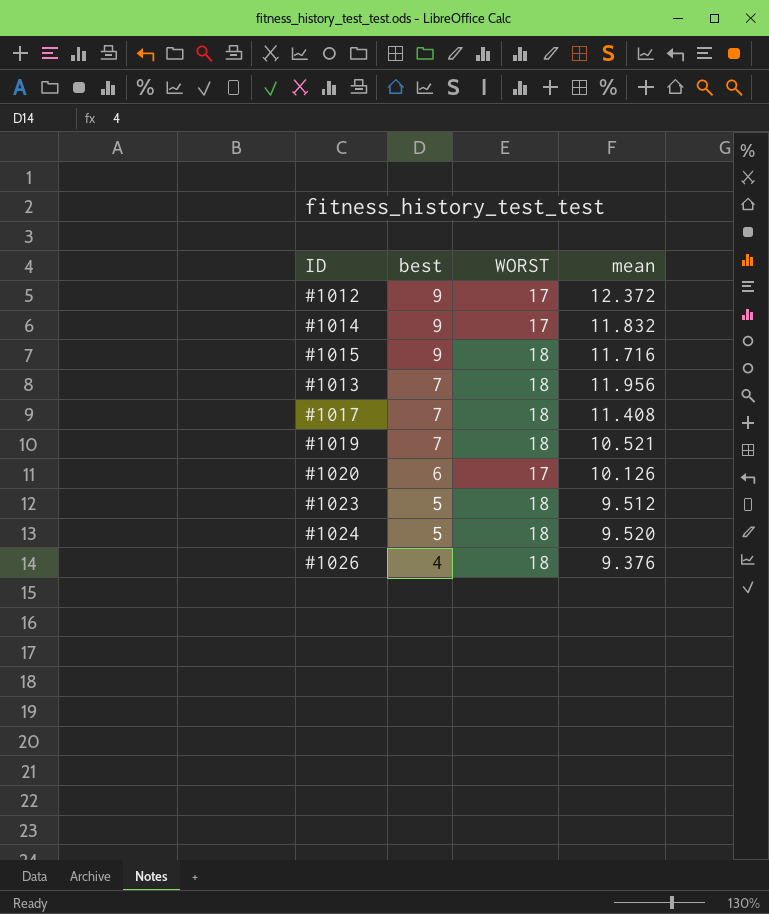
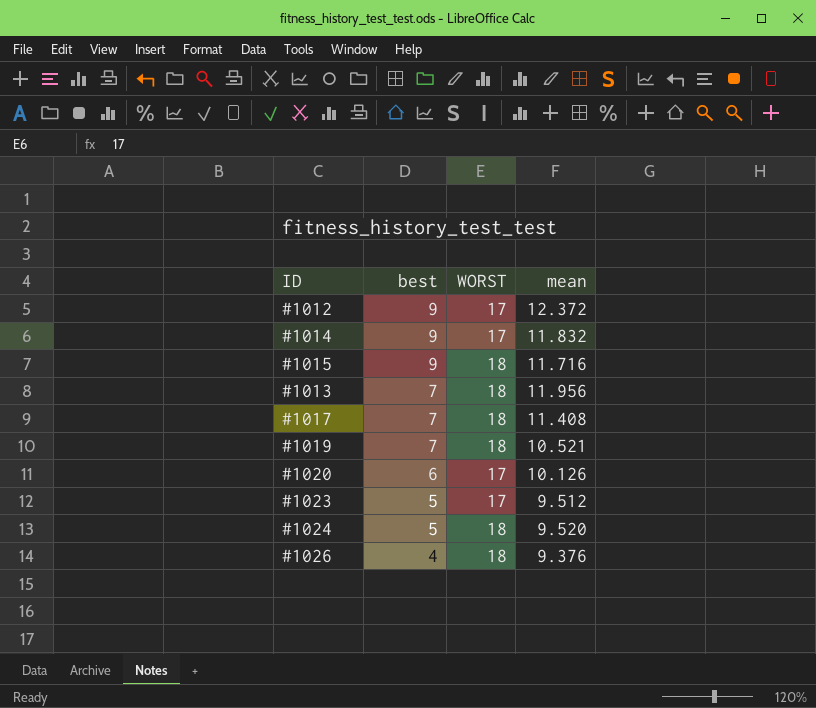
#1023 | WORST: 18 -> 17

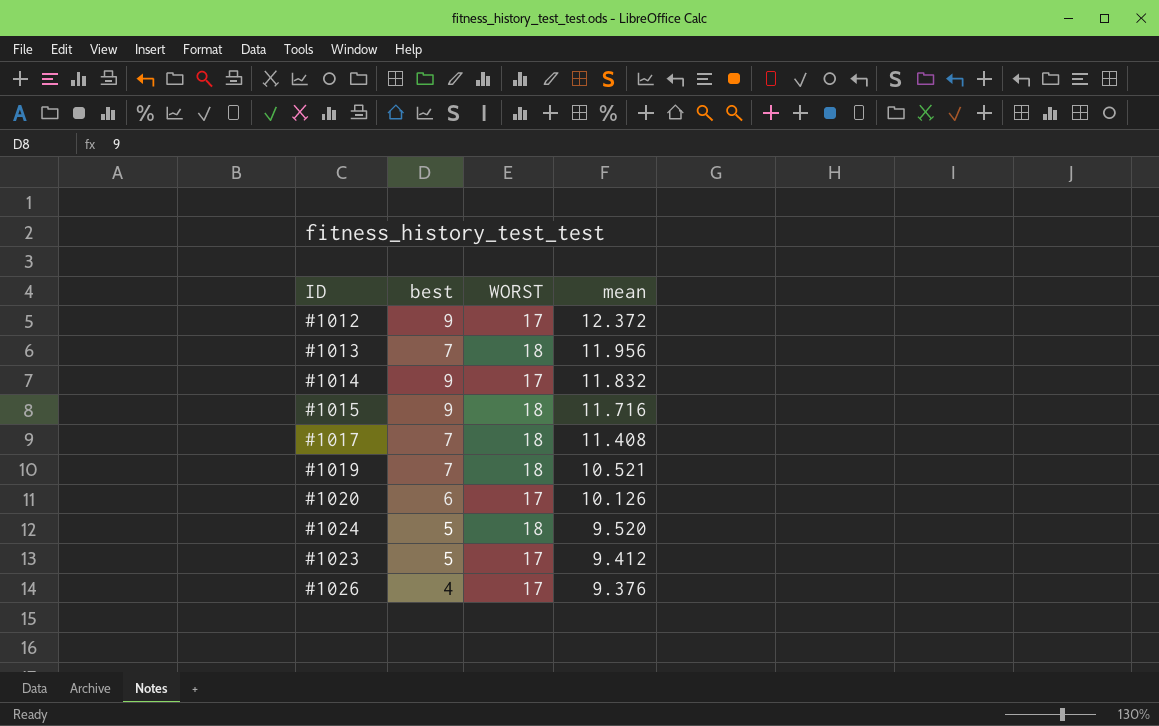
row order: best descending -> mean descending
#1023 | mean: 9.512 -> 9.412
#1026 | WORST: 18 -> 17

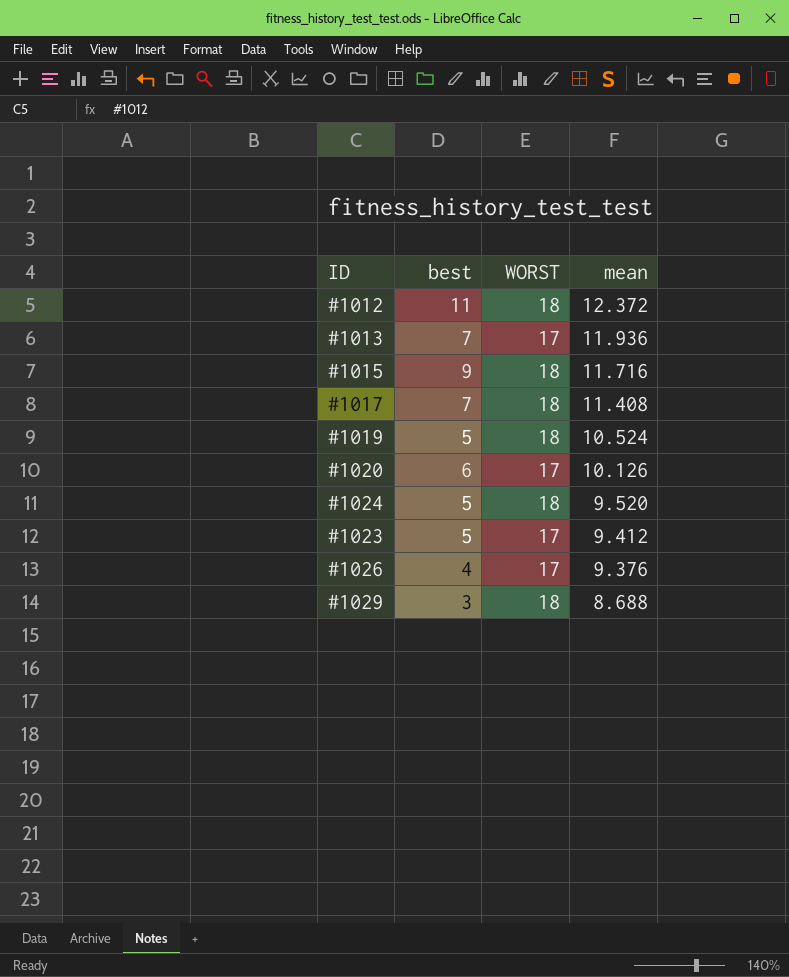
row #1014: 9 | 17 | 11.832 -> none
#1012 | best: 9 -> 11
#1012 | WORST: 17 -> 18
#1013 | WORST: 18 -> 17
#1013 | mean: 11.956 -> 11.936
#1019 | best: 7 -> 5
#1019 | mean: 10.521 -> 10.524
row #1029: none -> 3 | 18 | 8.688

